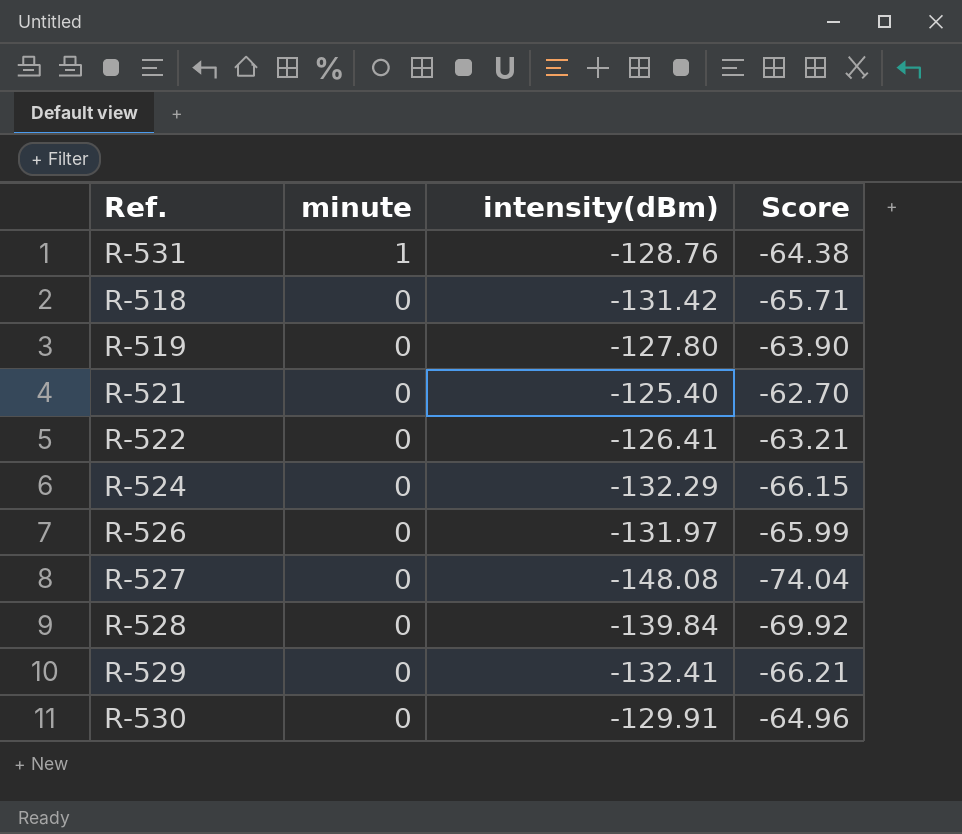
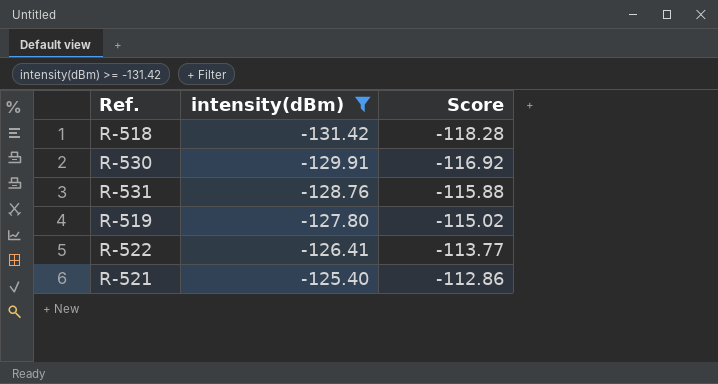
filter: none -> intensity(dBm) >= -131.42
row order: minute descending -> intensity(dBm) ascending
column minute | position: 2 -> none
column Score | formula: [intensity(dBm)] * 0.5 -> [intensity(dBm)] * 0.9

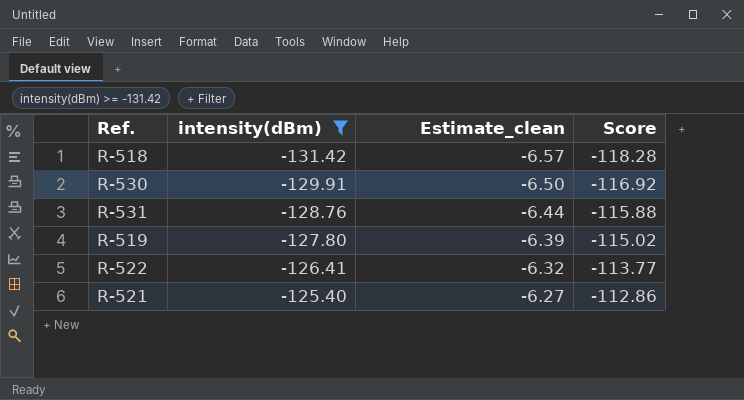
column Estimate_clean | formula: none -> [intensity(dBm)] * 0.05

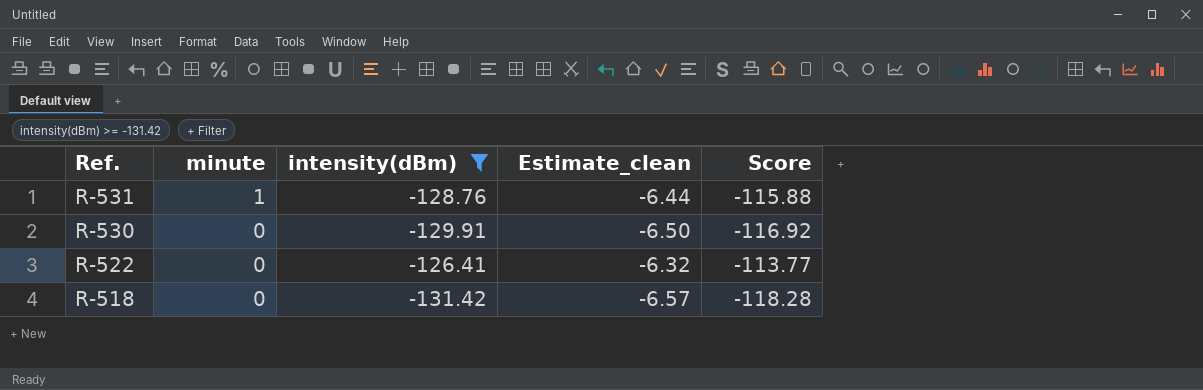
row order: intensity(dBm) ascending -> Ref. descending
column minute | position: none -> 2
row R-519: -127.80 | -6.39 | -115.02 -> none
row R-521: -125.40 | -6.27 | -112.86 -> none

